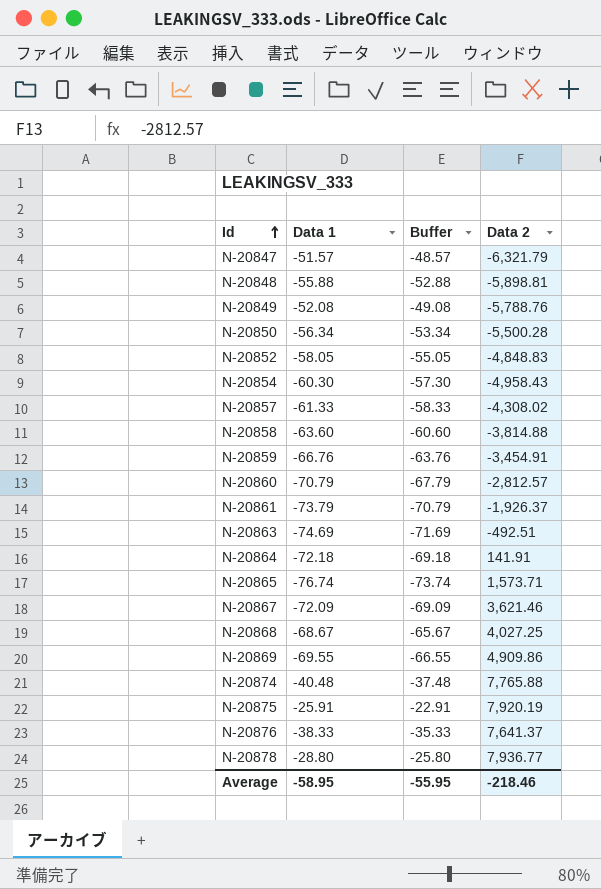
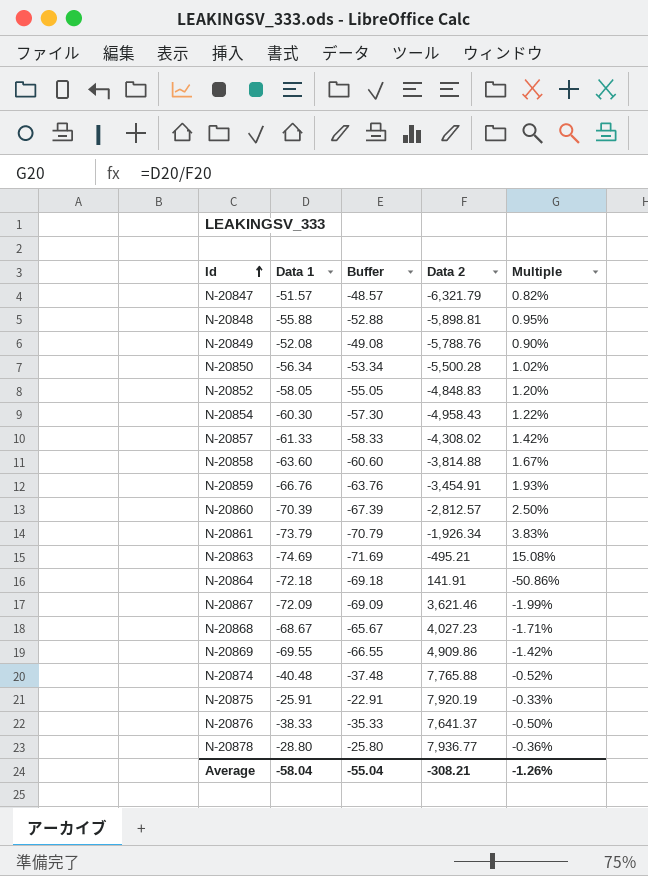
column Multiple | formula: none -> [Data 1] / [Data 2]
row N-20865: -76.74 | -73.74 | 1,573.71 -> none
N-20860 | Data 1: -70.79 -> -70.39
N-20860 | Buffer: -67.79 -> -67.39
N-20861 | Data 2: -1,926.37 -> -1,926.34
N-20863 | Data 2: -492.51 -> -495.21
N-20868 | Data 2: 4,027.25 -> 4,027.23
Average | Data 1: -58.95 -> -58.04
Average | Buffer: -55.95 -> -55.04
Average | Data 2: -218.46 -> -308.21

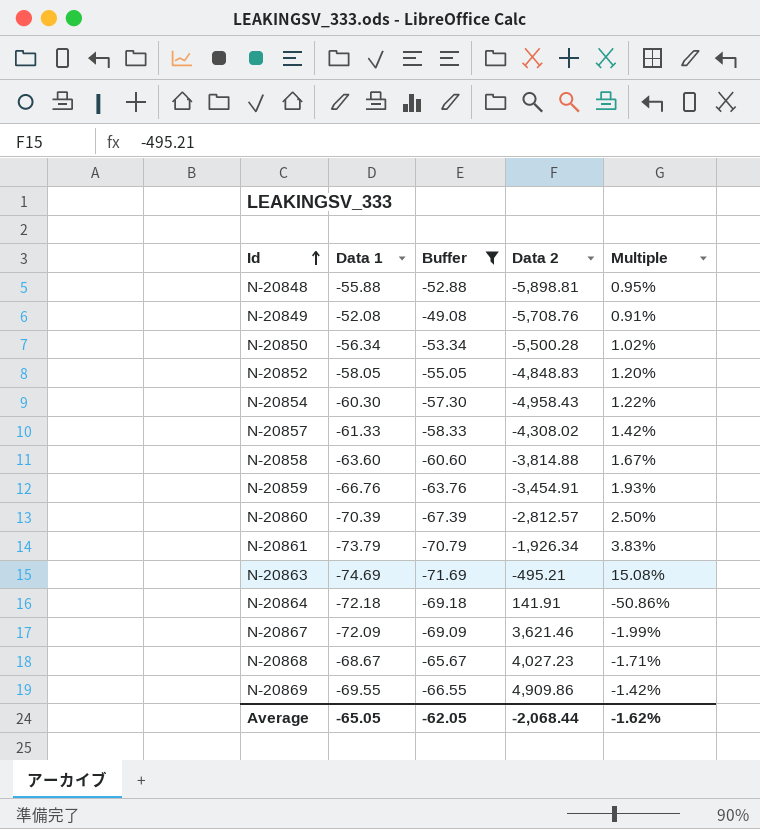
filter: none -> Buffer <= -49.08
N-20849 | Data 2: -5,788.76 -> -5,708.76
N-20849 | Multiple: 0.90% -> 0.91%
Average | Data 1: -58.04 -> -65.05
Average | Buffer: -55.04 -> -62.05
Average | Data 2: -308.21 -> -2,068.44
Average | Multiple: -1.26% -> -1.62%

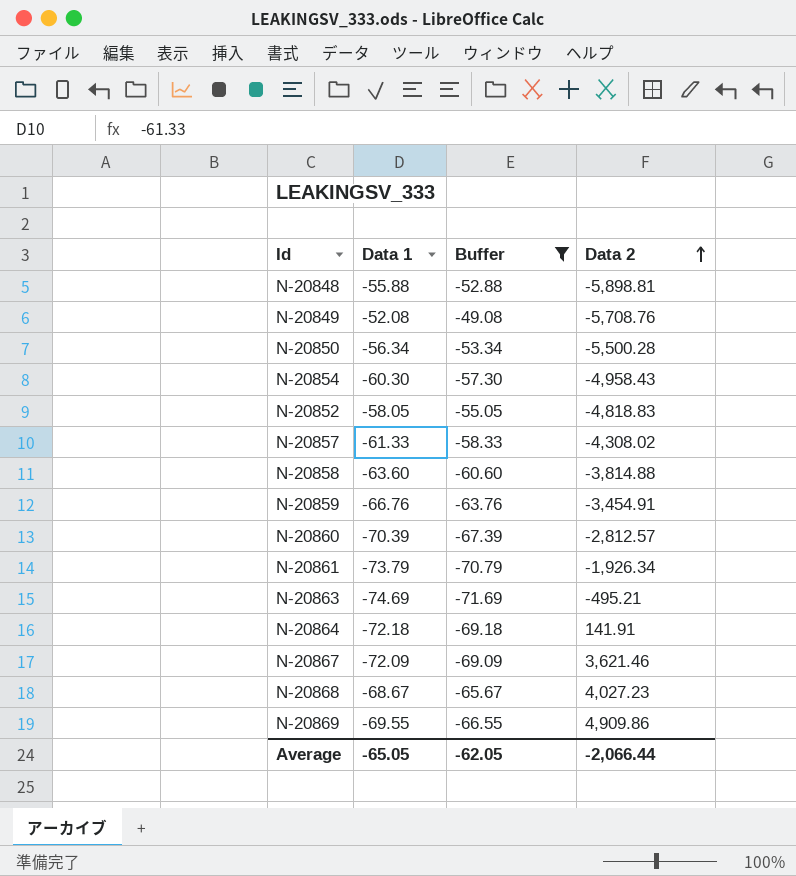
row order: Id ascending -> Data 2 ascending
column Multiple | formula: [Data 1] / [Data 2] -> none
N-20852 | Data 2: -4,848.83 -> -4,818.83
Average | Data 2: -2,068.44 -> -2,066.44

